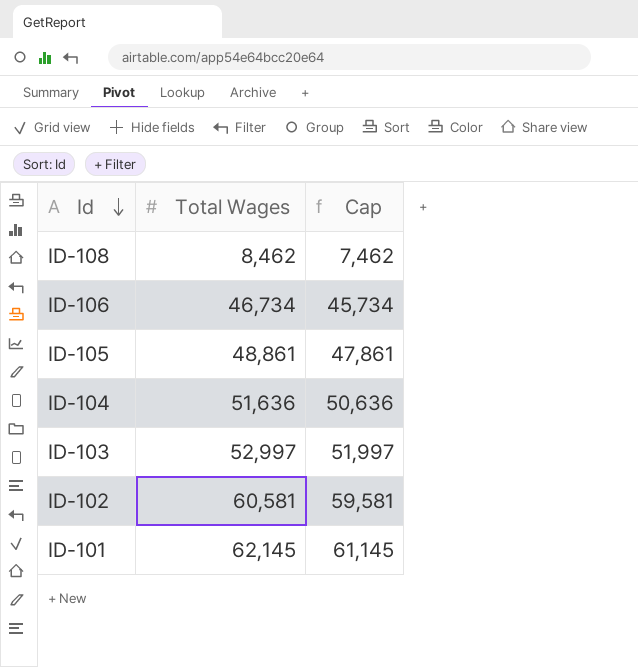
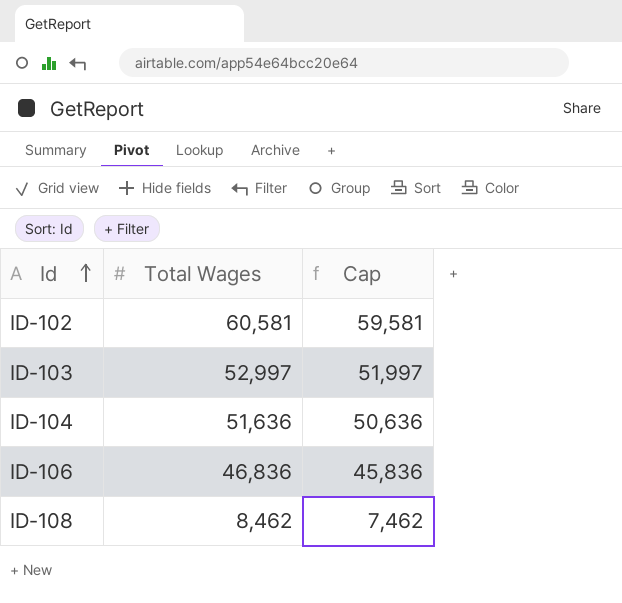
row order: Id descending -> Id ascending
row ID-105: 48,861 | 47,861 -> none
row ID-101: 62,145 | 61,145 -> none
ID-106 | Total Wages: 46,734 -> 46,836
ID-106 | Cap: 45,734 -> 45,836

